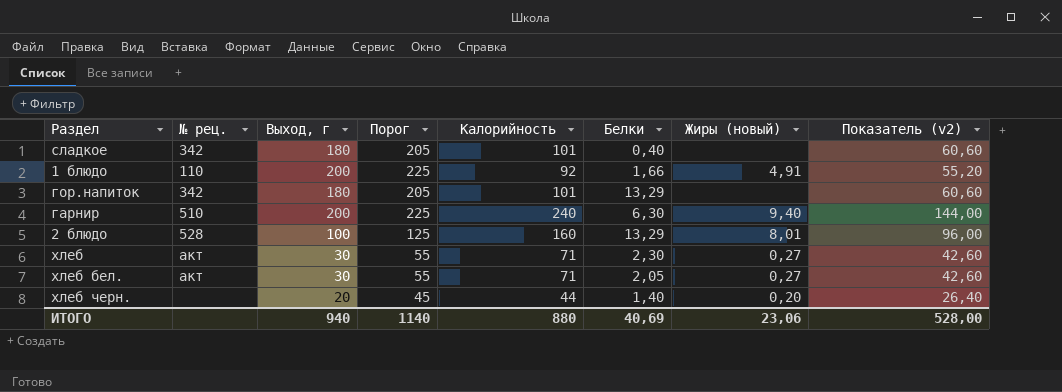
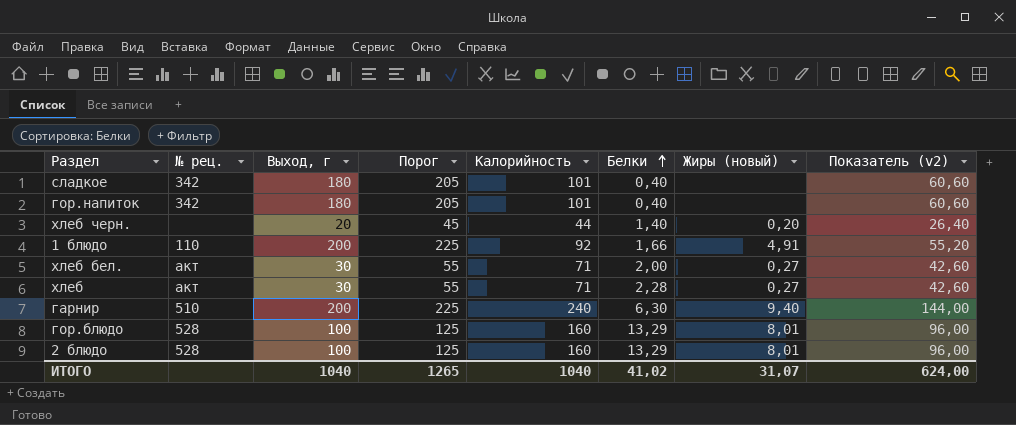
row order: none -> Белки ascending
гор.напиток | Белки: 13,29 -> 0,40
хлеб бел. | Белки: 2,05 -> 2,00
хлеб | Белки: 2,30 -> 2,28
row гор.блюдо: none -> 528 | 100 | 125 | 160 | 13,29 | 8,01 | 96,00
ИТОГО | Выход, г: 940 -> 1040
ИТОГО | Порог: 1140 -> 1265
ИТОГО | Калорийность: 880 -> 1040
ИТОГО | Белки: 40,69 -> 41,02
ИТОГО | Жиры (новый): 23,06 -> 31,07
ИТОГО | Показатель (v2): 528,00 -> 624,00

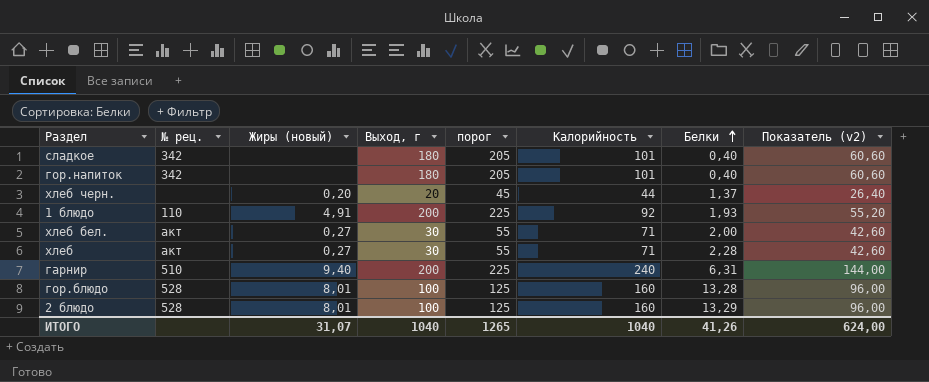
column Жиры (новый) | position: 7 -> 3
column name: Порог -> порог
хлеб черн. | Белки: 1,40 -> 1,37
1 блюдо | Белки: 1,66 -> 1,93
гарнир | Белки: 6,30 -> 6,31
гор.блюдо | Белки: 13,29 -> 13,28
ИТОГО | Белки: 41,02 -> 41,26

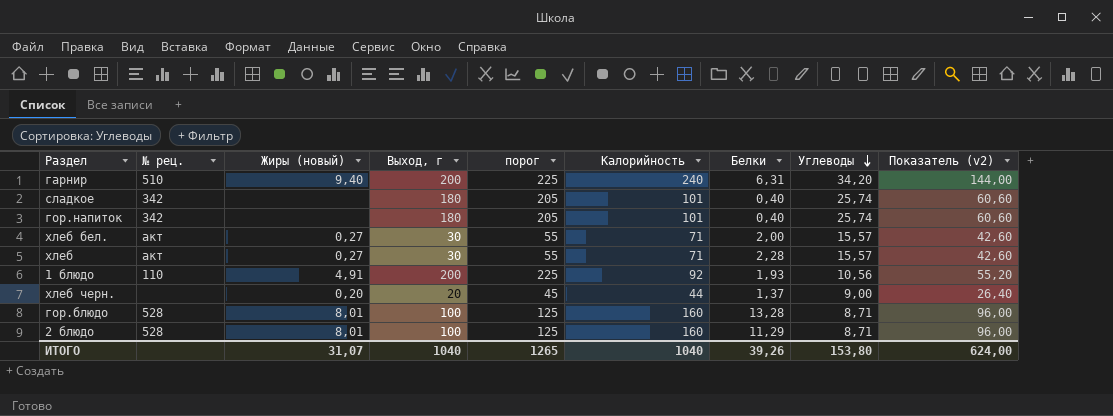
row order: Белки ascending -> Углеводы descending
column Углеводы | position: none -> 8
2 блюдо | Белки: 13,29 -> 11,29
ИТОГО | Белки: 41,26 -> 39,26

